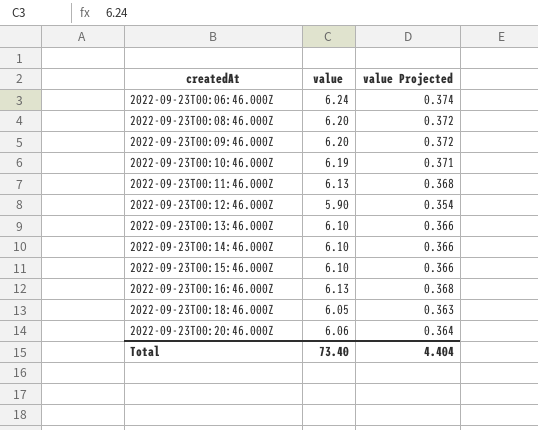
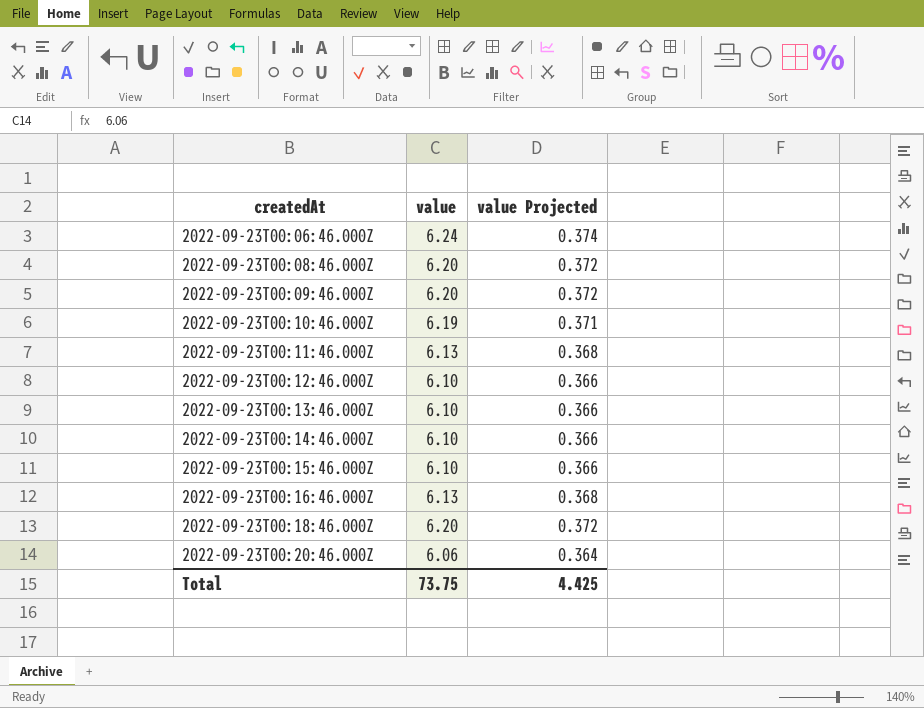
2022-09-23T00:12:46.000Z | value: 5.90 -> 6.10
2022-09-23T00:12:46.000Z | value Projected: 0.354 -> 0.366
2022-09-23T00:18:46.000Z | value: 6.05 -> 6.20
2022-09-23T00:18:46.000Z | value Projected: 0.363 -> 0.372
Total | value: 73.40 -> 73.75
Total | value Projected: 4.404 -> 4.425

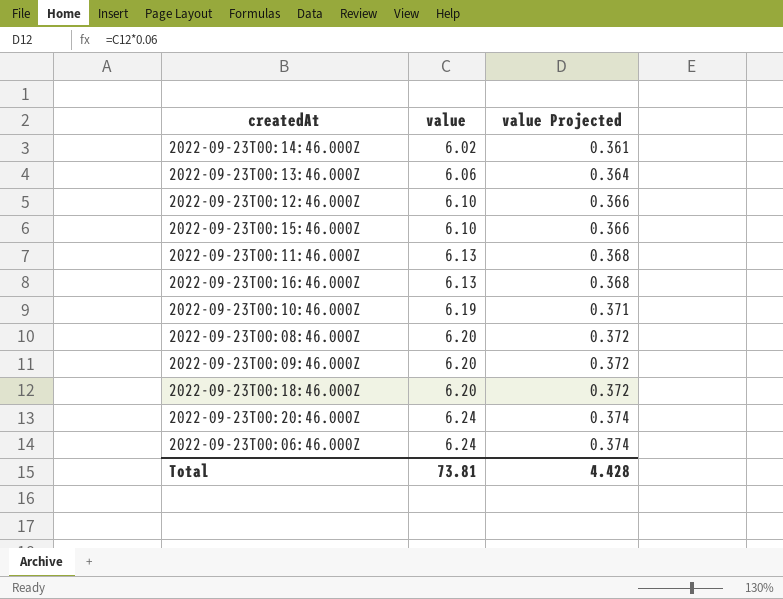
row order: createdAt ascending -> value ascending
2022-09-23T00:14:46.000Z | value: 6.10 -> 6.02
2022-09-23T00:14:46.000Z | value Projected: 0.366 -> 0.361
2022-09-23T00:13:46.000Z | value: 6.10 -> 6.06
2022-09-23T00:13:46.000Z | value Projected: 0.366 -> 0.364
2022-09-23T00:20:46.000Z | value: 6.06 -> 6.24
2022-09-23T00:20:46.000Z | value Projected: 0.364 -> 0.374
Total | value: 73.75 -> 73.81
Total | value Projected: 4.425 -> 4.428

